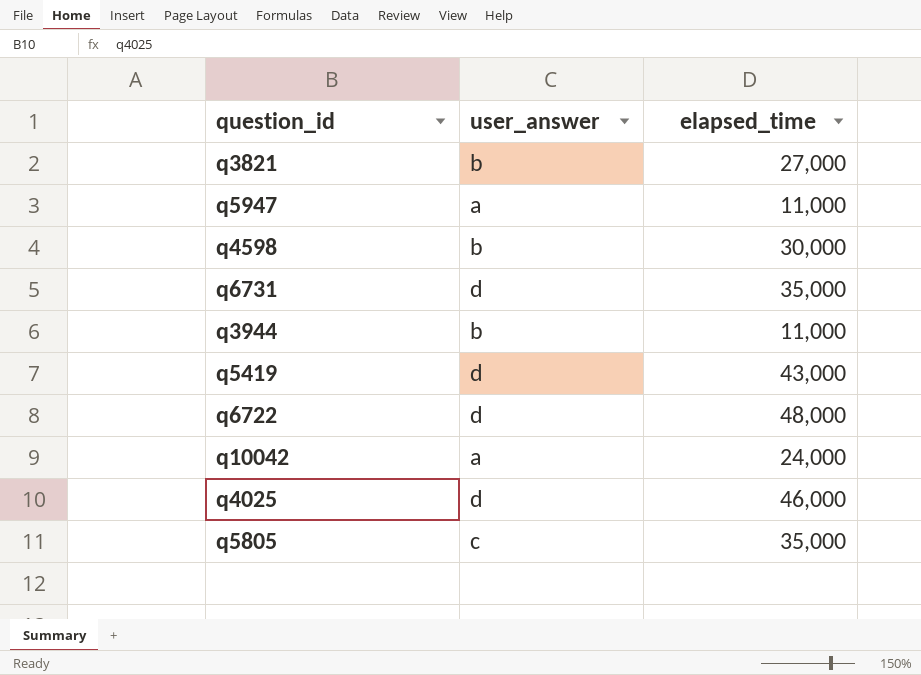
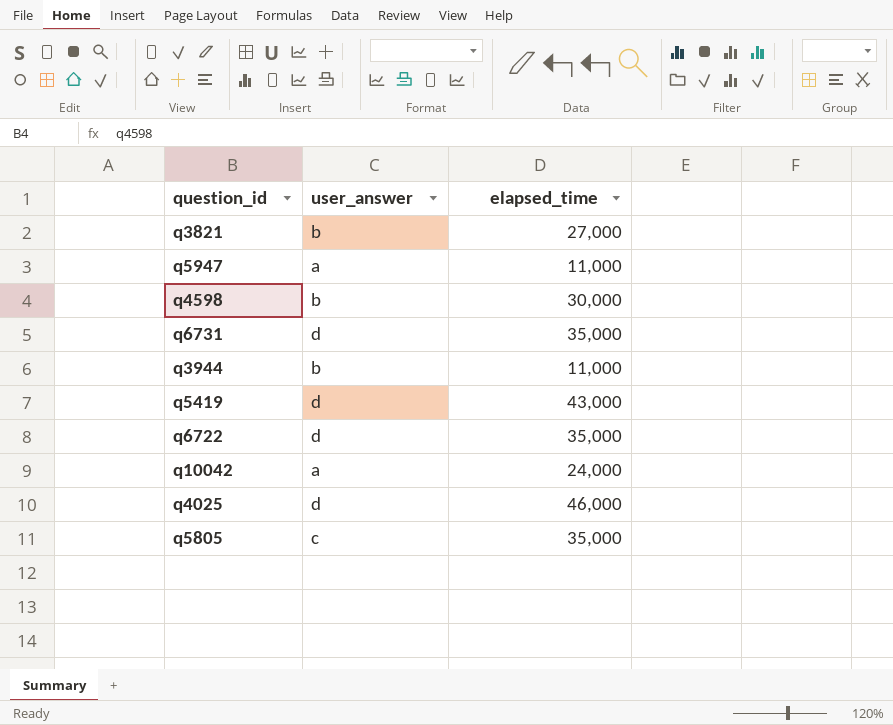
q6722 | elapsed_time: 48,000 -> 35,000

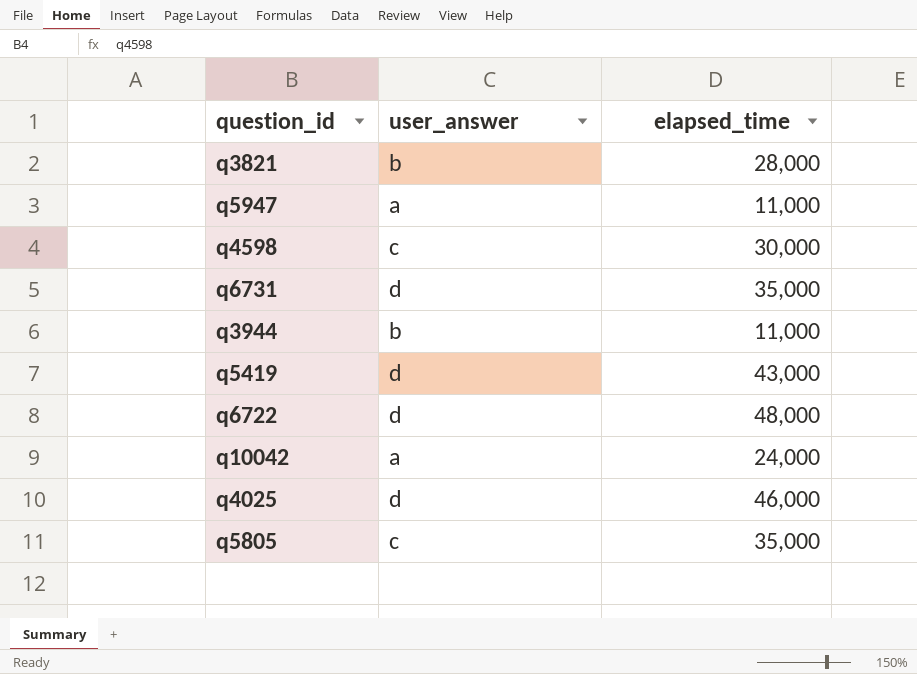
q3821 | elapsed_time: 27,000 -> 28,000
q4598 | user_answer: b -> c
q6722 | elapsed_time: 35,000 -> 48,000

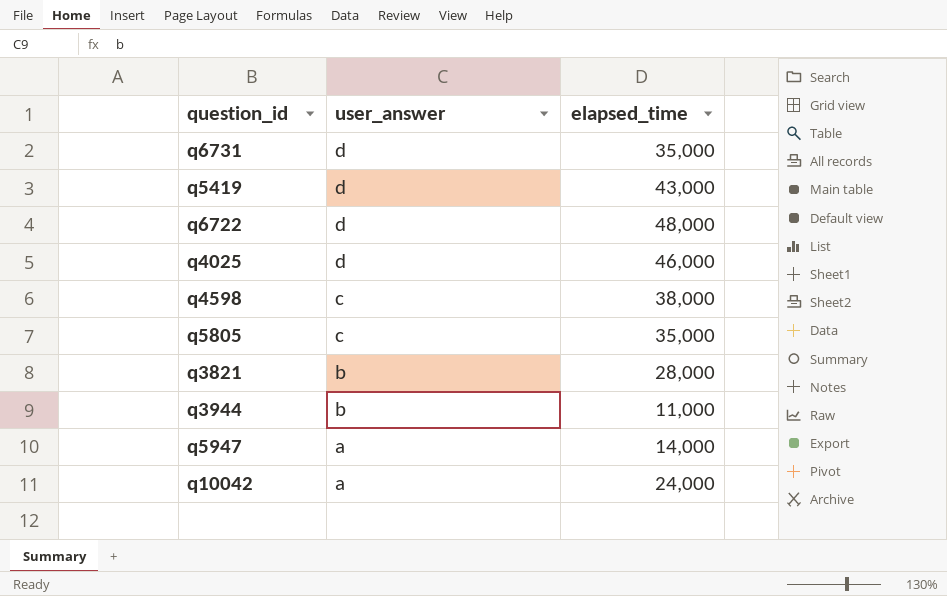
row order: none -> user_answer descending
q4598 | elapsed_time: 30,000 -> 38,000
q5947 | elapsed_time: 11,000 -> 14,000

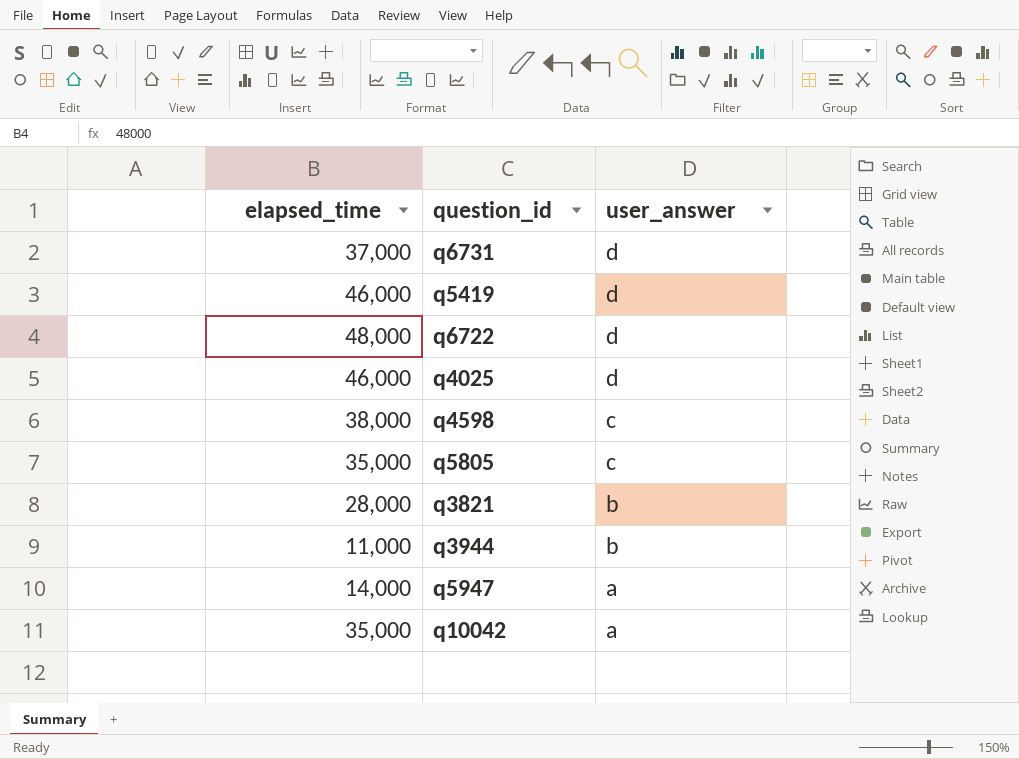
column elapsed_time | position: 3 -> 1
q6731 | elapsed_time: 35,000 -> 37,000
q5419 | elapsed_time: 43,000 -> 46,000
q10042 | elapsed_time: 24,000 -> 35,000

